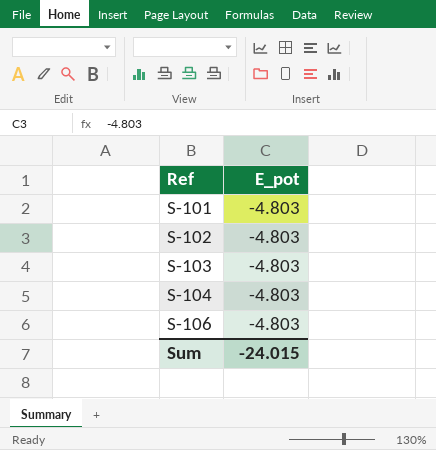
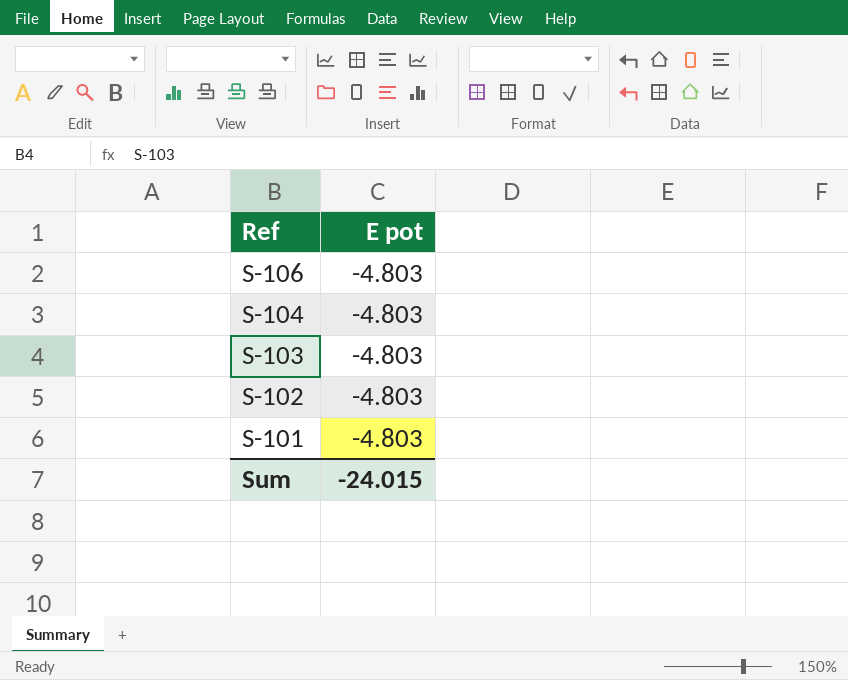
row order: Ref ascending -> Ref descending
column name: E_pot -> E pot

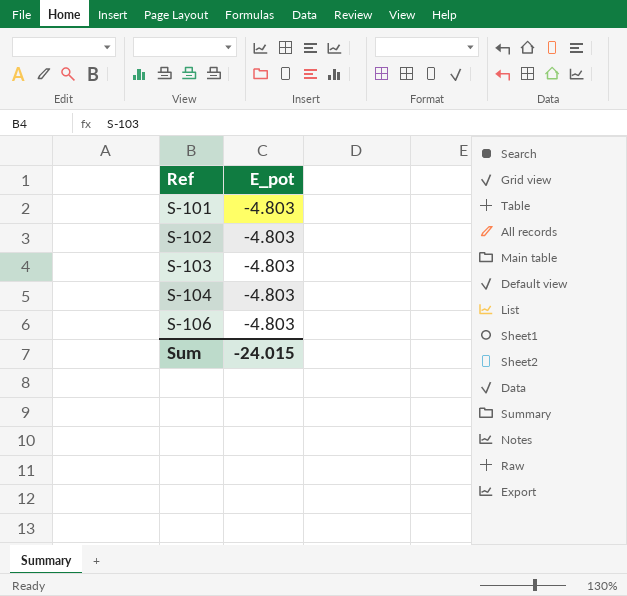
row order: Ref descending -> Ref ascending
column name: E pot -> E_pot

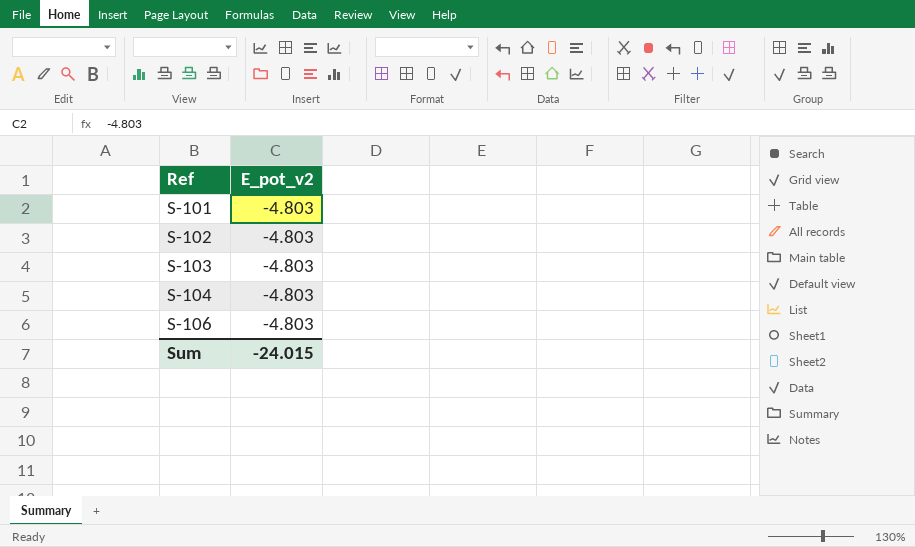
column name: E_pot -> E_pot_v2

